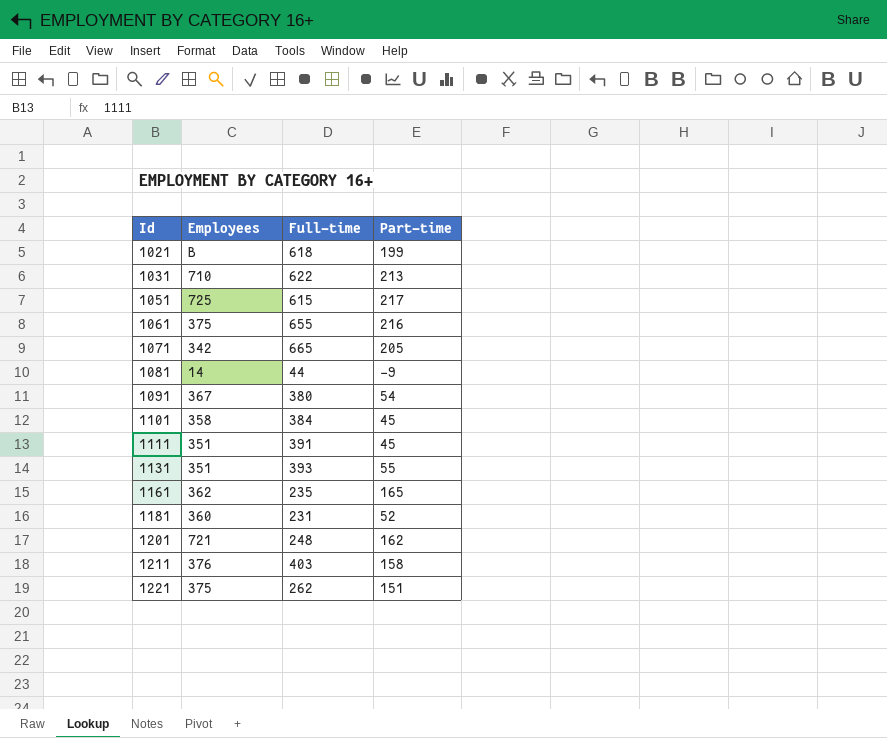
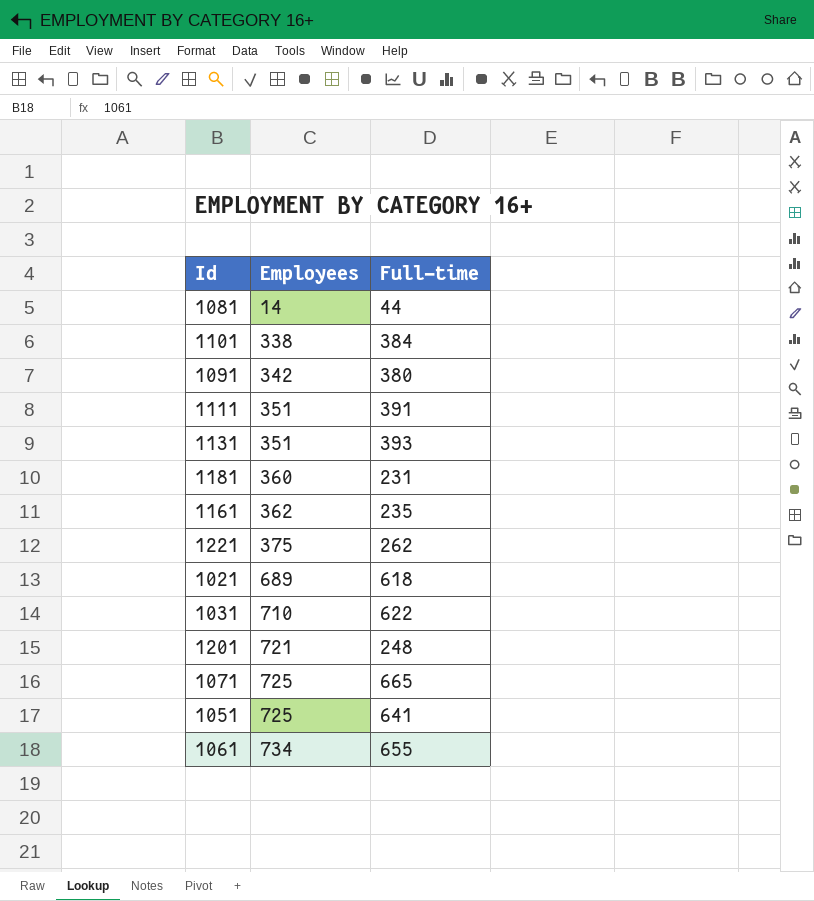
row order: Id ascending -> Employees ascending
column Part-time | position: 4 -> none
row 1211: 376 | 403 | 158 -> none
1101 | Employees: 358 -> 338
1091 | Employees: 367 -> 342
1021 | Employees: B -> 689
1071 | Employees: 342 -> 725
1051 | Full-time: 615 -> 641
1061 | Employees: 375 -> 734

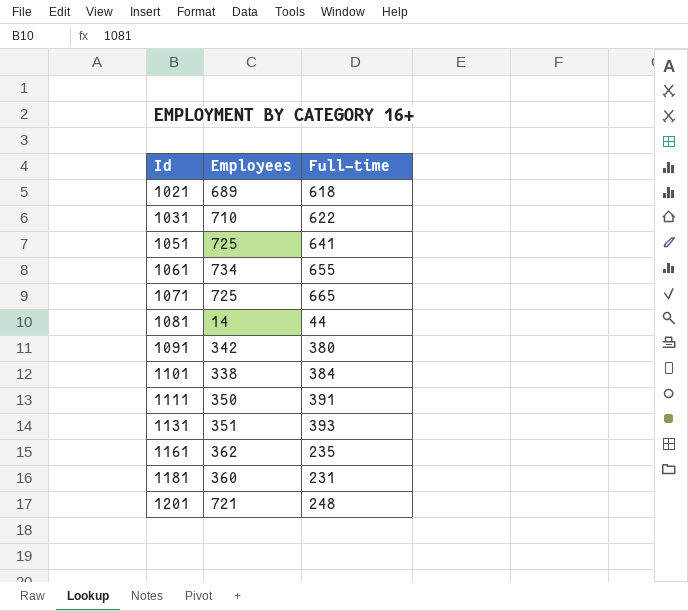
row order: Employees ascending -> Id ascending
row 1221: 375 | 262 -> none
1111 | Employees: 351 -> 350

